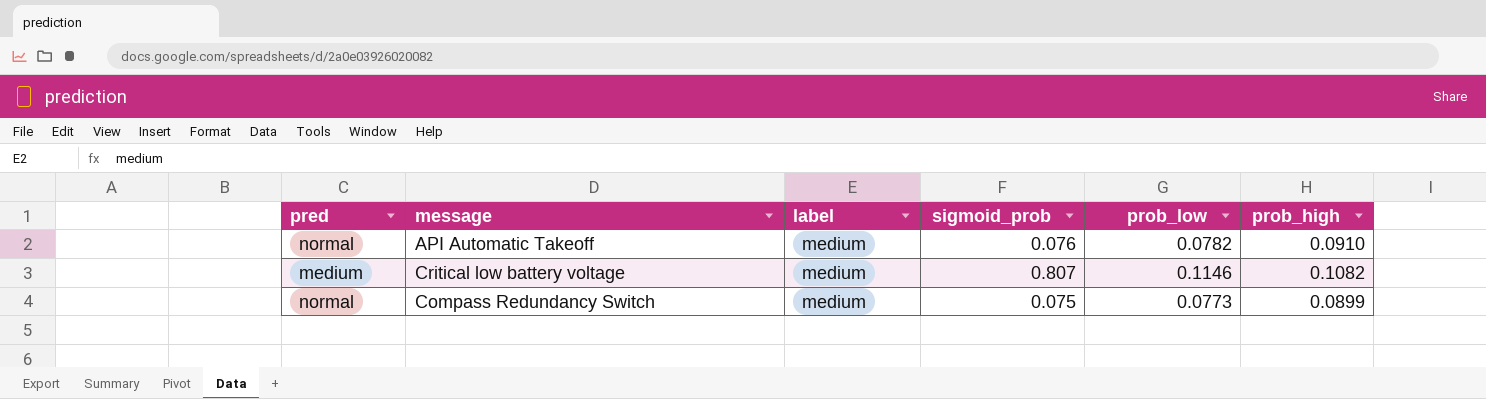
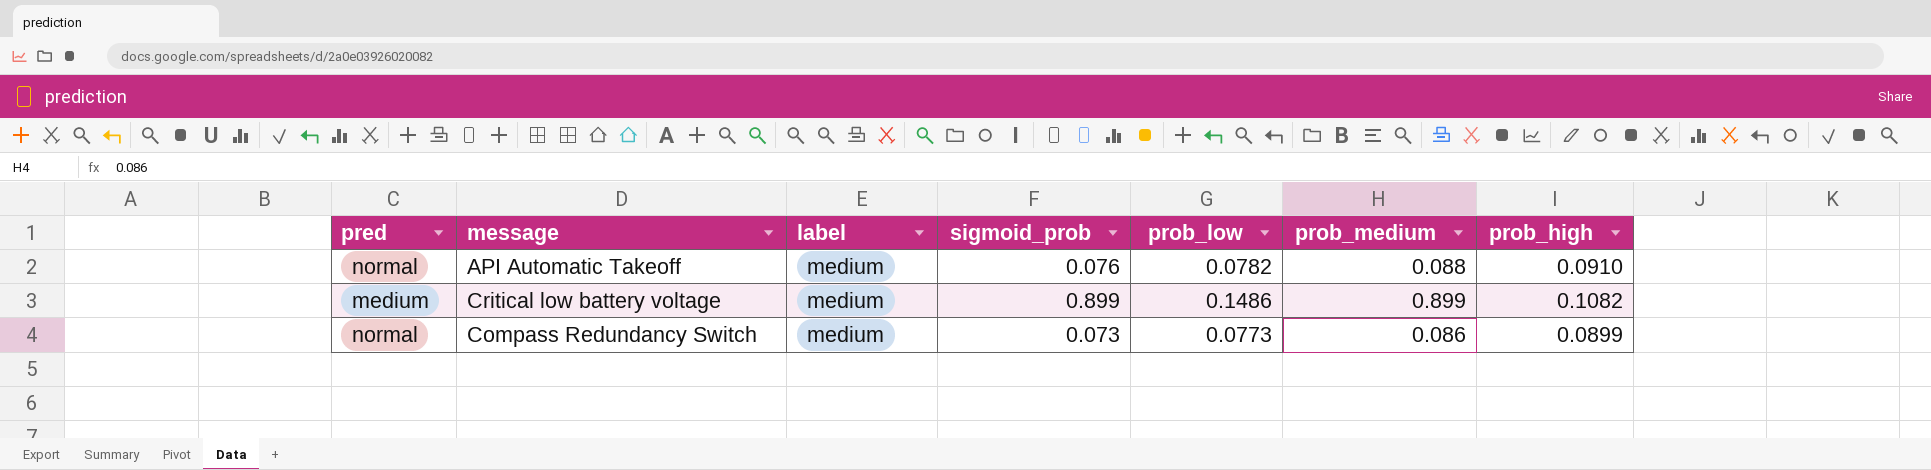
column prob_medium | position: none -> 6
Critical low battery voltage | sigmoid_prob: 0.807 -> 0.899
Critical low battery voltage | prob_low: 0.1146 -> 0.1486
Compass Redundancy Switch | sigmoid_prob: 0.075 -> 0.073

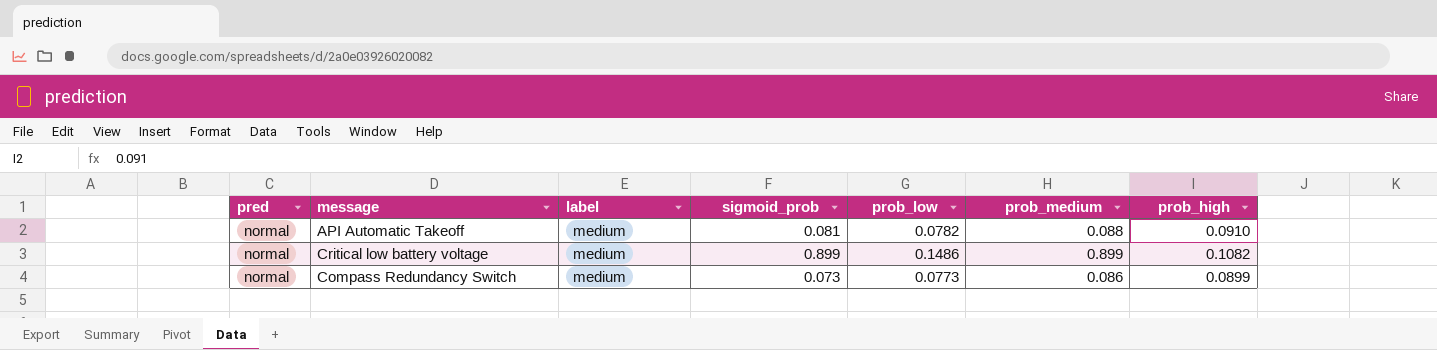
API Automatic Takeoff | sigmoid_prob: 0.076 -> 0.081
Critical low battery voltage | pred: medium -> normal

